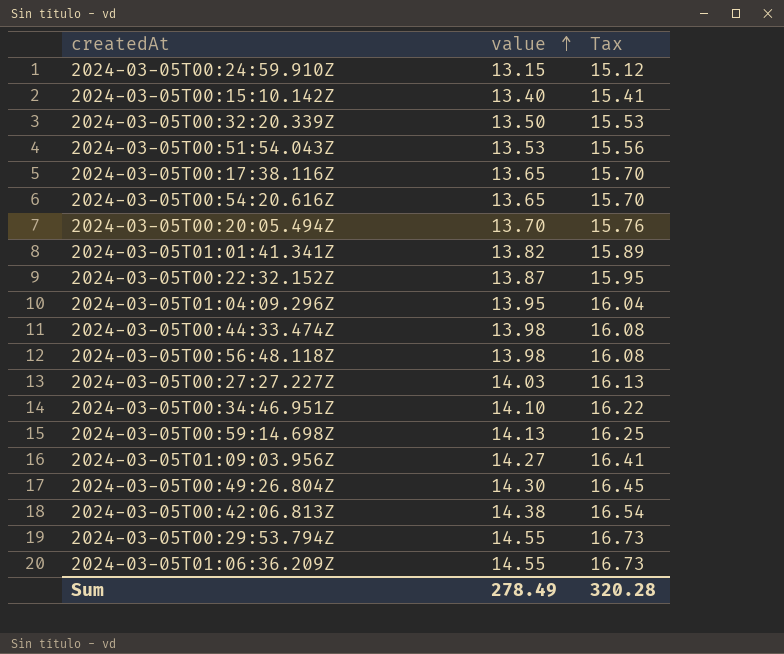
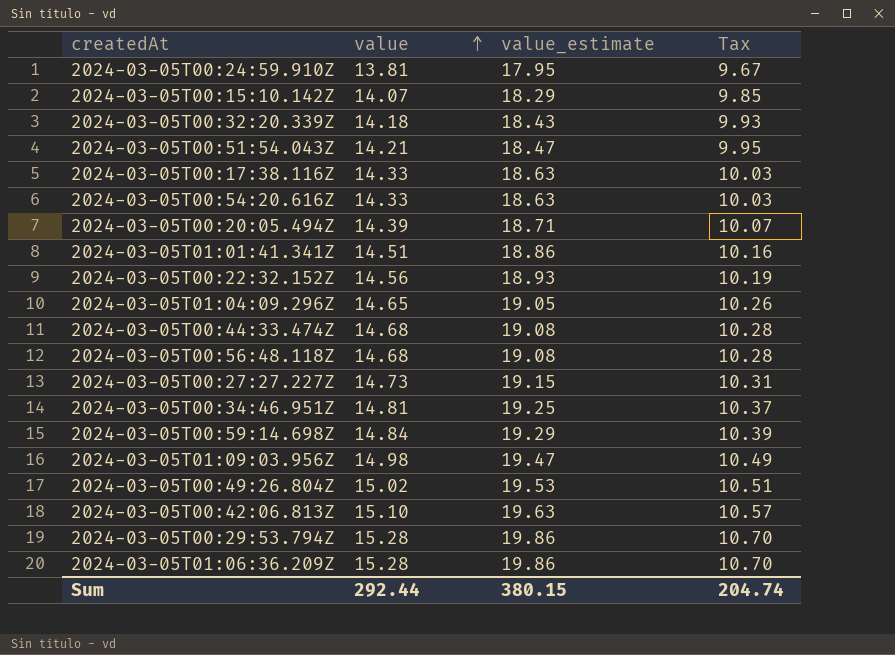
column value_estimate | formula: none -> [value] * 1.3
column Tax | formula: [value] * 1.15 -> [value] * 0.7
2024-03-05T00:24:59.910Z | value: 13.15 -> 13.81
2024-03-05T00:15:10.142Z | value: 13.40 -> 14.07
2024-03-05T00:32:20.339Z | value: 13.50 -> 14.18
2024-03-05T00:51:54.043Z | value: 13.53 -> 14.21
2024-03-05T00:17:38.116Z | value: 13.65 -> 14.33
2024-03-05T00:54:20.616Z | value: 13.65 -> 14.33
2024-03-05T00:20:05.494Z | value: 13.70 -> 14.39
2024-03-05T01:01:41.341Z | value: 13.82 -> 14.51
2024-03-05T00:22:32.152Z | value: 13.87 -> 14.56
2024-03-05T01:04:09.296Z | value: 13.95 -> 14.65
2024-03-05T00:44:33.474Z | value: 13.98 -> 14.68
2024-03-05T00:56:48.118Z | value: 13.98 -> 14.68
2024-03-05T00:27:27.227Z | value: 14.03 -> 14.73
2024-03-05T00:34:46.951Z | value: 14.10 -> 14.81
2024-03-05T00:59:14.698Z | value: 14.13 -> 14.84
2024-03-05T01:09:03.956Z | value: 14.27 -> 14.98
2024-03-05T00:49:26.804Z | value: 14.30 -> 15.02
2024-03-05T00:42:06.813Z | value: 14.38 -> 15.10
2024-03-05T00:29:53.794Z | value: 14.55 -> 15.28
2024-03-05T01:06:36.209Z | value: 14.55 -> 15.28
Sum | value: 278.49 -> 292.44
Sum | Tax: 320.28 -> 204.74

